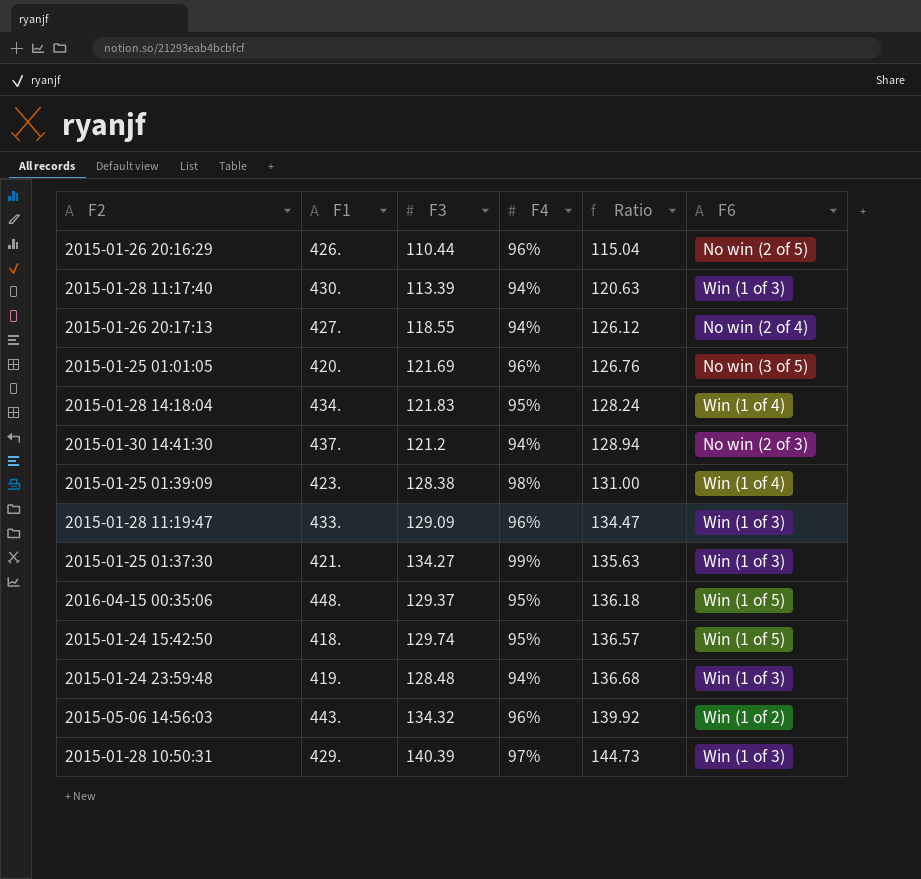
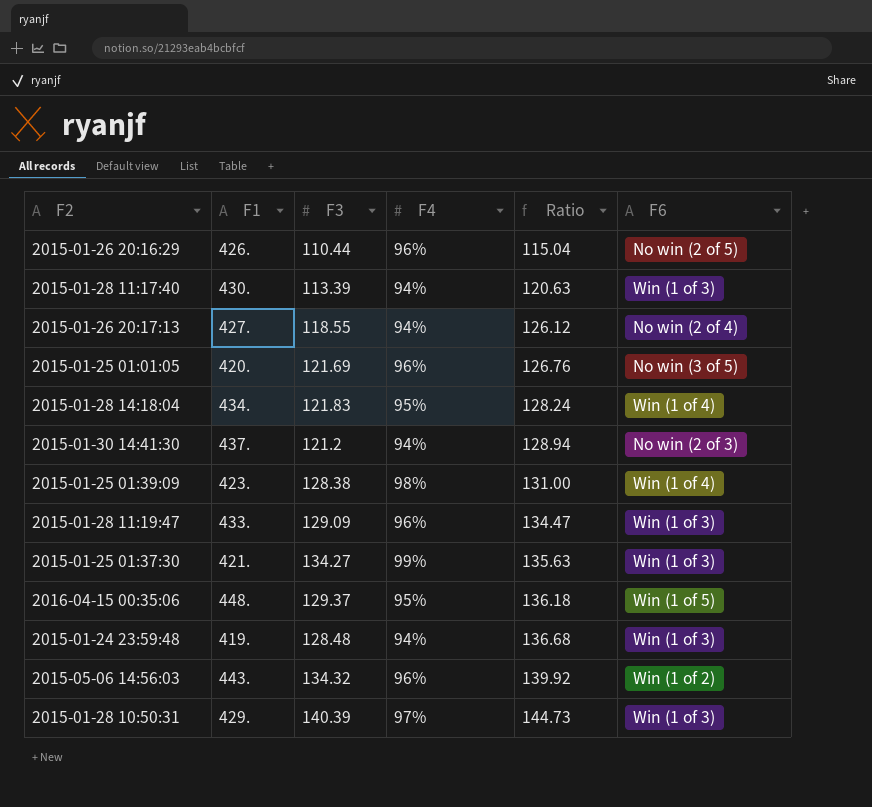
row 2015-01-24 15:42:50: 418. | 129.74 | 95% | 136.57 | Win (1 of 5) -> none

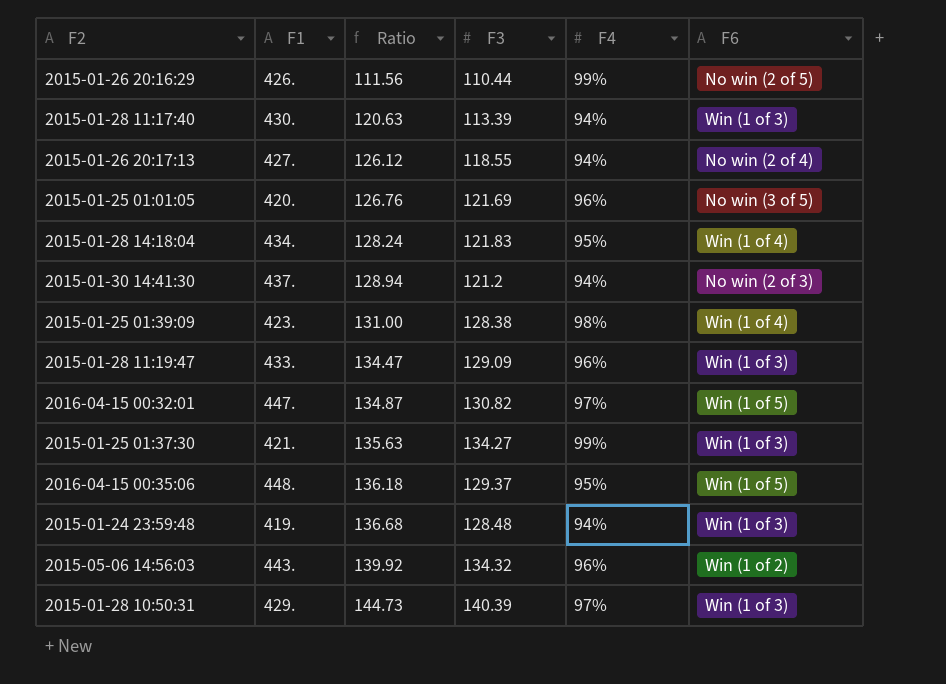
column Ratio | position: 5 -> 3
2015-01-26 20:16:29 | Ratio: 115.04 -> 111.56
2015-01-26 20:16:29 | F4: 96% -> 99%
row 2016-04-15 00:32:01: none -> 447. | 134.87 | 130.82 | 97% | Win (1 of 5)

